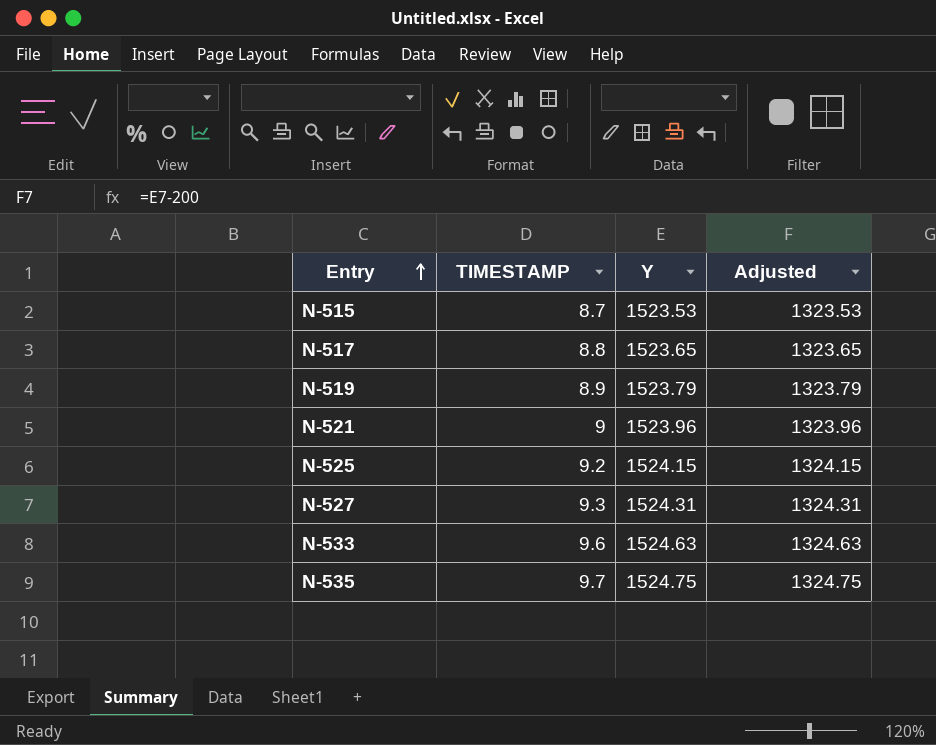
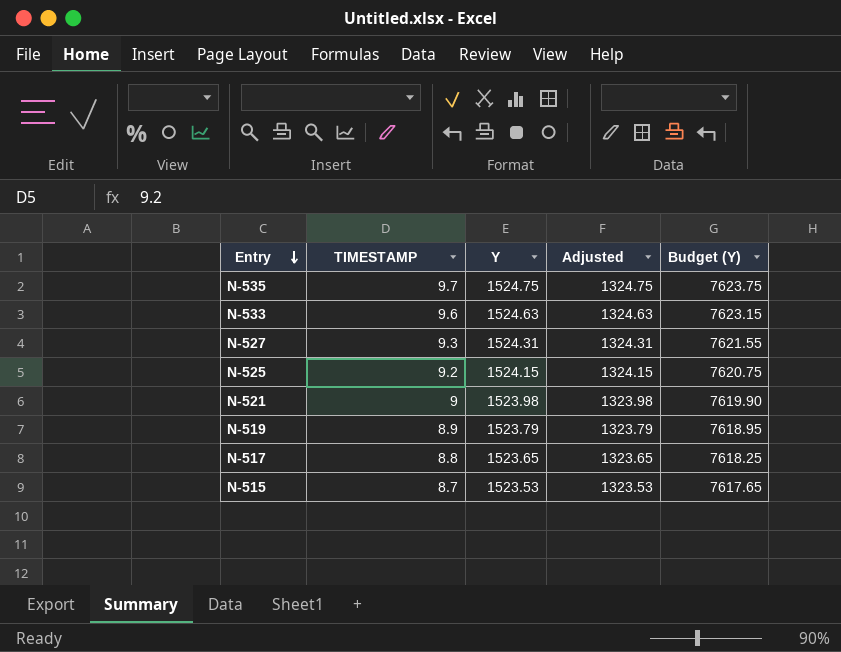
row order: Entry ascending -> Entry descending
column Budget (Y) | formula: none -> [Y] * 5
N-521 | Y: 1523.96 -> 1523.98
N-521 | Adjusted: 1323.96 -> 1323.98

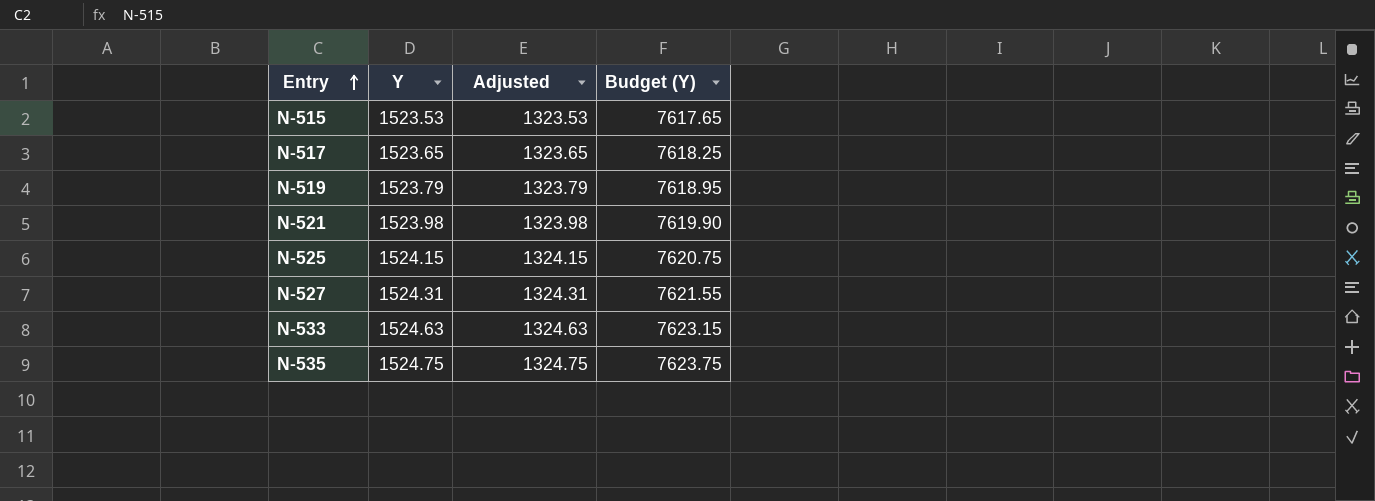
row order: Entry descending -> Entry ascending
column TIMESTAMP | position: 2 -> none

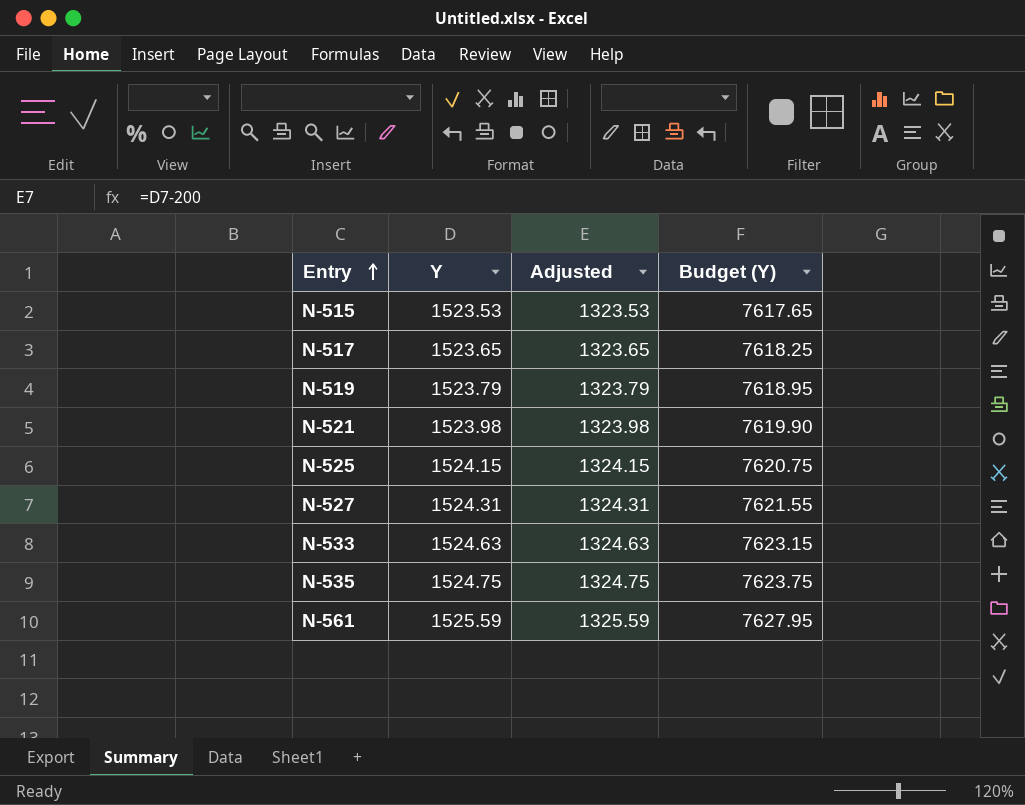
row N-561: none -> 1525.59 | 1325.59 | 7627.95

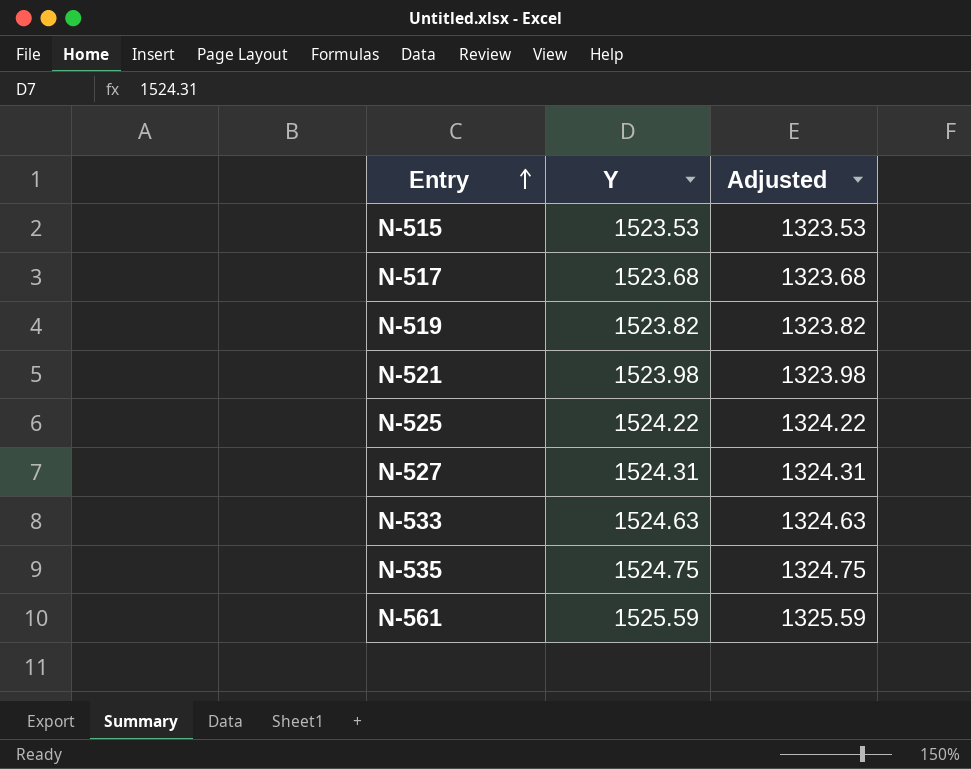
column Budget (Y) | formula: [Y] * 5 -> none
N-517 | Y: 1523.65 -> 1523.68
N-517 | Adjusted: 1323.65 -> 1323.68
N-519 | Y: 1523.79 -> 1523.82
N-519 | Adjusted: 1323.79 -> 1323.82
N-525 | Y: 1524.15 -> 1524.22
N-525 | Adjusted: 1324.15 -> 1324.22

